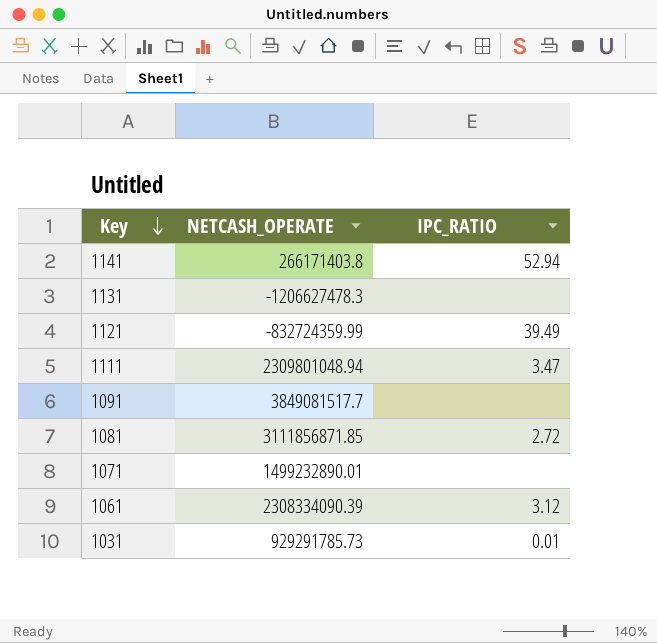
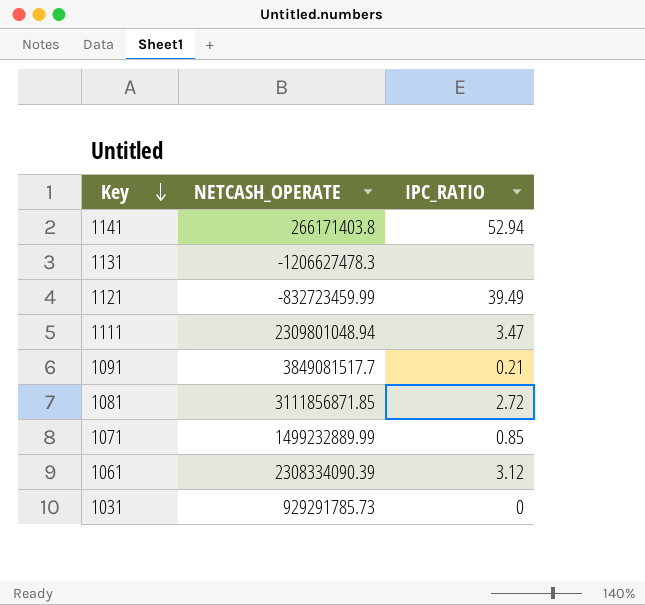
1121 | NETCASH_OPERATE: -832724359.99 -> -832723459.99
1091 | IPC_RATIO: none -> 0.21
1071 | NETCASH_OPERATE: 1499232890.01 -> 1499232889.99
1071 | IPC_RATIO: none -> 0.85
1031 | IPC_RATIO: 0.01 -> 0

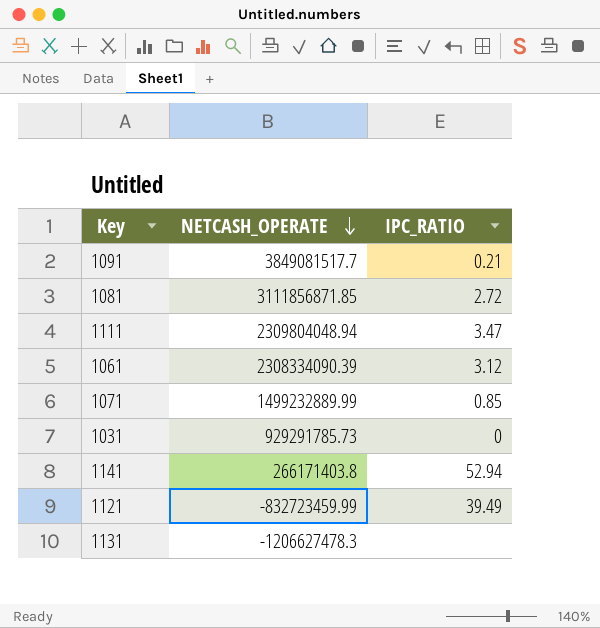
row order: Key descending -> NETCASH_OPERATE descending
1111 | NETCASH_OPERATE: 2309801048.94 -> 2309804048.94

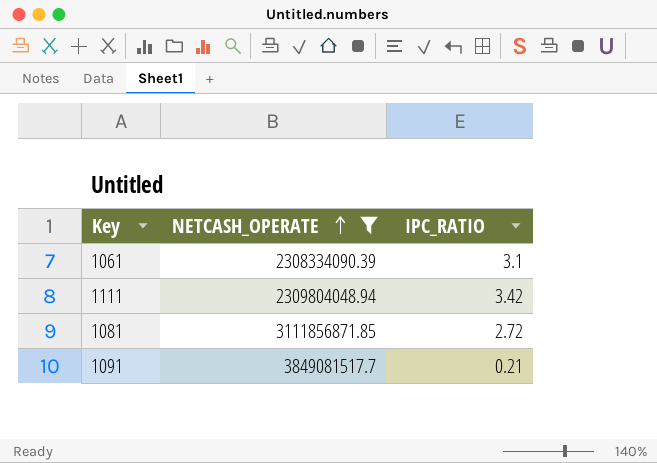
filter: none -> NETCASH_OPERATE >= 2308334090.39
row order: NETCASH_OPERATE descending -> NETCASH_OPERATE ascending
1061 | IPC_RATIO: 3.12 -> 3.1
1111 | IPC_RATIO: 3.47 -> 3.42

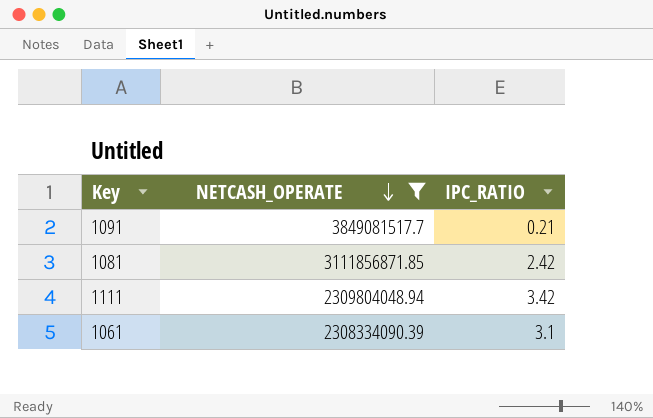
row order: NETCASH_OPERATE ascending -> NETCASH_OPERATE descending
1081 | IPC_RATIO: 2.72 -> 2.42

